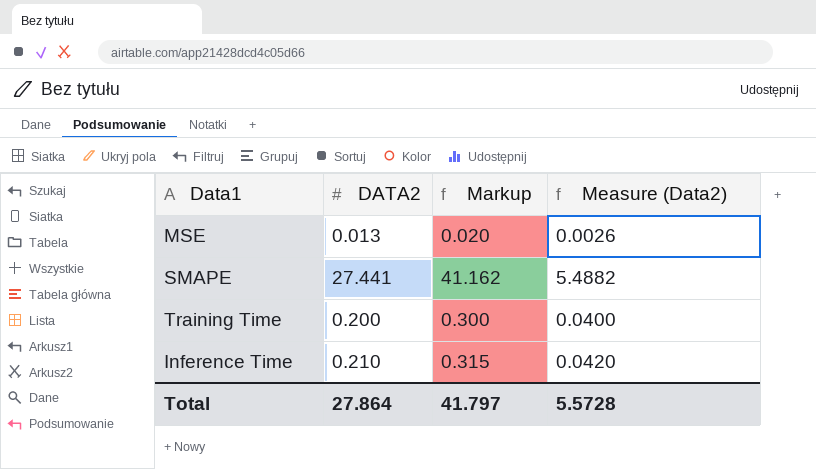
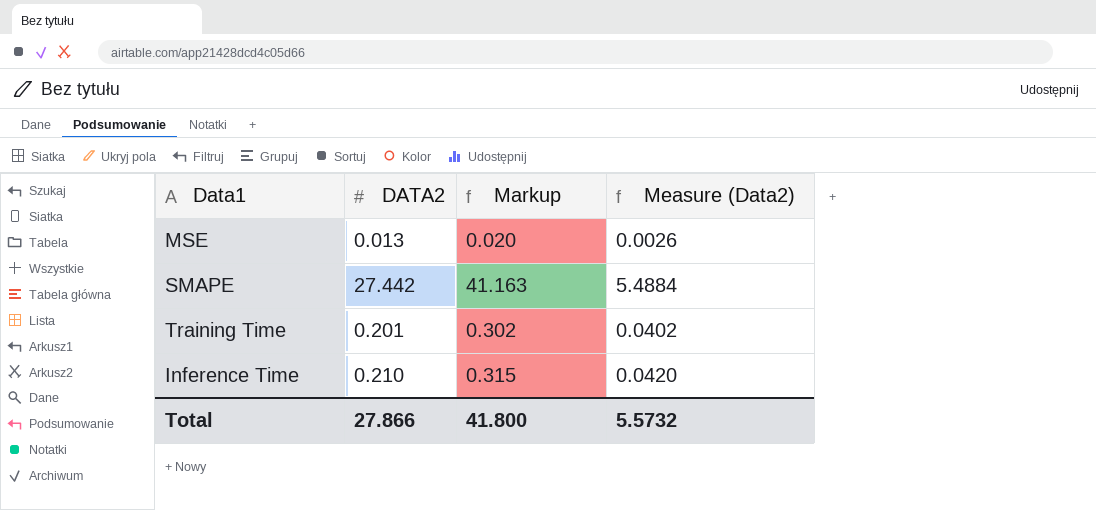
SMAPE | DATA2: 27.441 -> 27.442
SMAPE | Markup: 41.162 -> 41.163
SMAPE | Measure (Data2): 5.4882 -> 5.4884
Training Time | DATA2: 0.200 -> 0.201
Training Time | Markup: 0.300 -> 0.302
Training Time | Measure (Data2): 0.0400 -> 0.0402
Total | DATA2: 27.864 -> 27.866
Total | Markup: 41.797 -> 41.800
Total | Measure (Data2): 5.5728 -> 5.5732

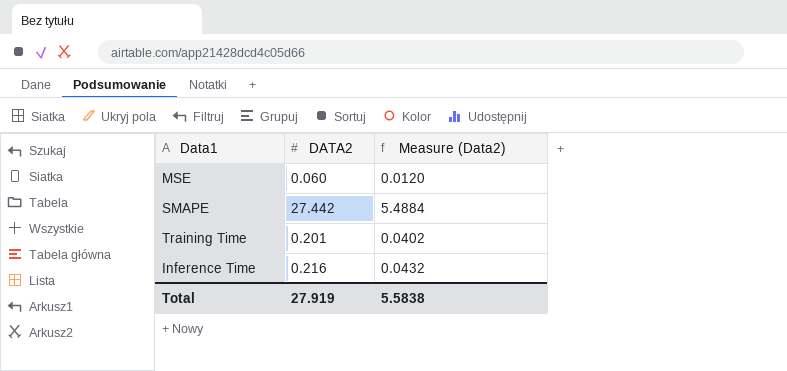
column Markup | formula: [DATA2] * 1.5 -> none
MSE | DATA2: 0.013 -> 0.060
MSE | Measure (Data2): 0.0026 -> 0.0120
Inference Time | DATA2: 0.210 -> 0.216
Inference Time | Measure (Data2): 0.0420 -> 0.0432
Total | DATA2: 27.866 -> 27.919
Total | Measure (Data2): 5.5732 -> 5.5838

